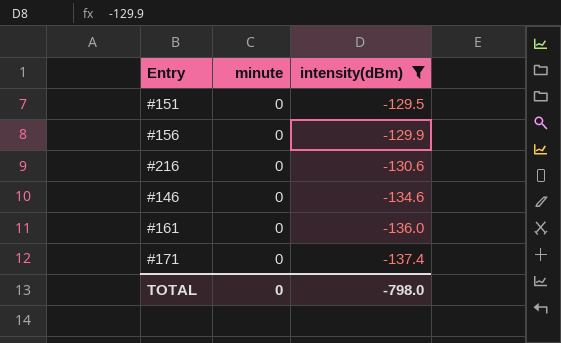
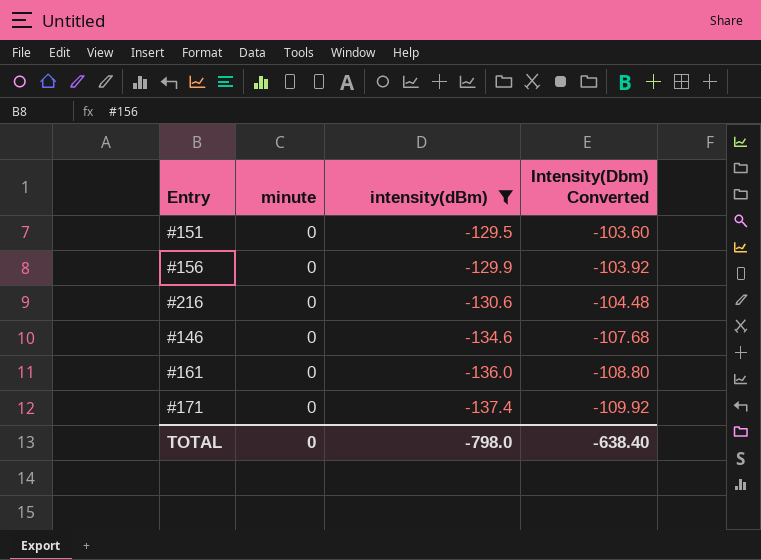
column Intensity(Dbm) Converted | formula: none -> [intensity(dBm)] * 0.8

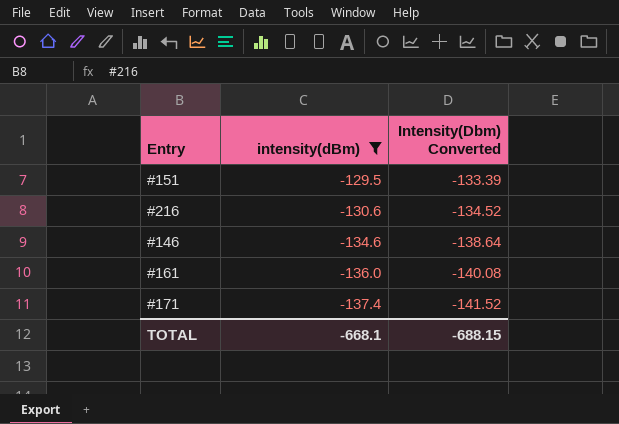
column minute | position: 2 -> none
column Intensity(Dbm) Converted | formula: [intensity(dBm)] * 0.8 -> [intensity(dBm)] * 1.03
row #156: 0 | -129.9 | -103.92 -> none
TOTAL | intensity(dBm): -798.0 -> -668.1
TOTAL | Intensity(Dbm) Converted: -638.40 -> -688.15

